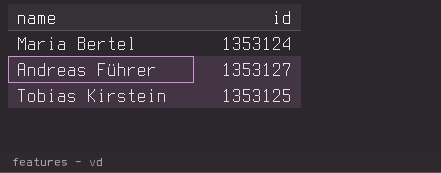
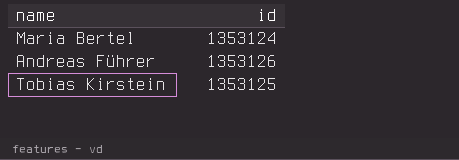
Andreas Führer | id: 1353127 -> 1353126

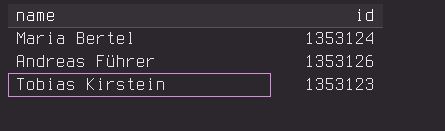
Tobias Kirstein | id: 1353125 -> 1353123

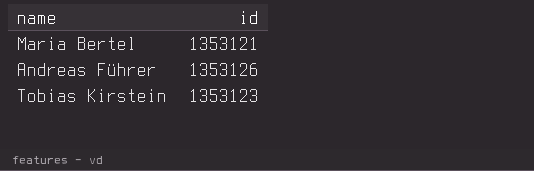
Maria Bertel | id: 1353124 -> 1353121

